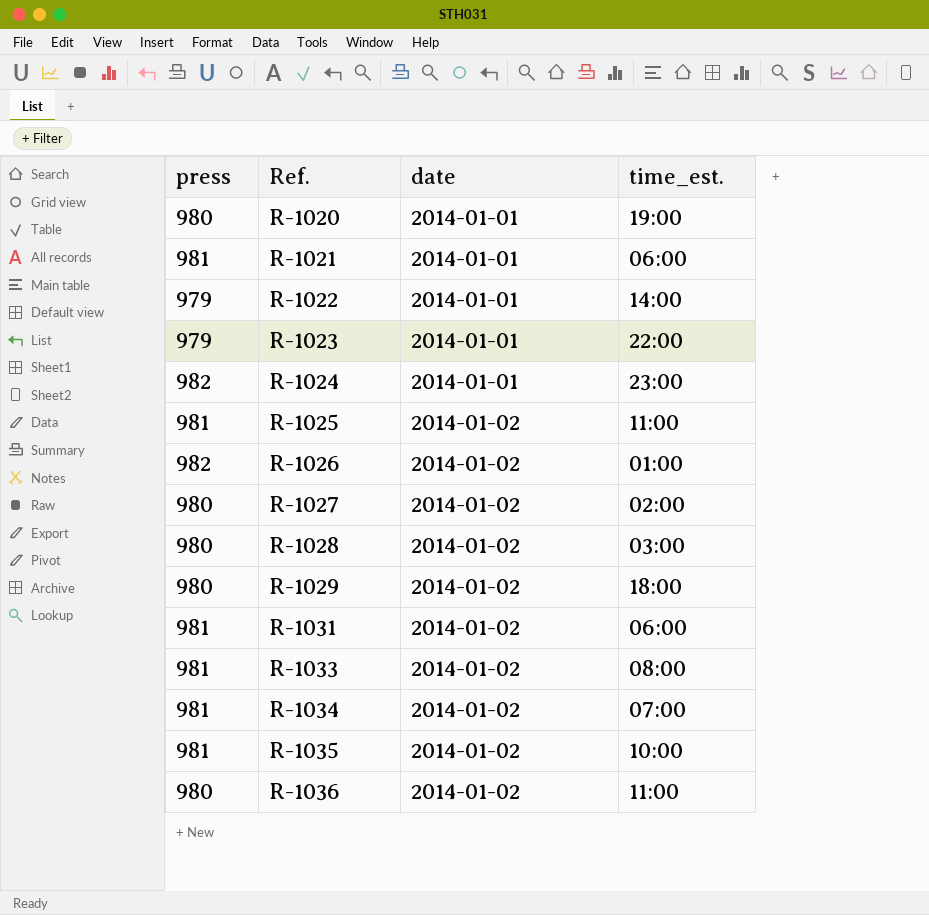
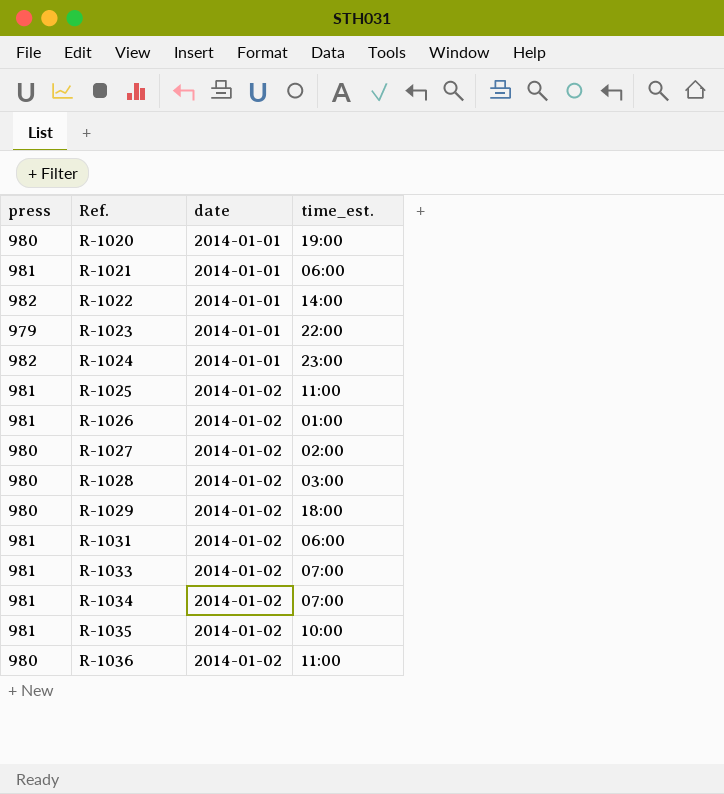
R-1022 | press: 979 -> 982
R-1026 | press: 982 -> 981
R-1033 | time_est.: 08:00 -> 07:00

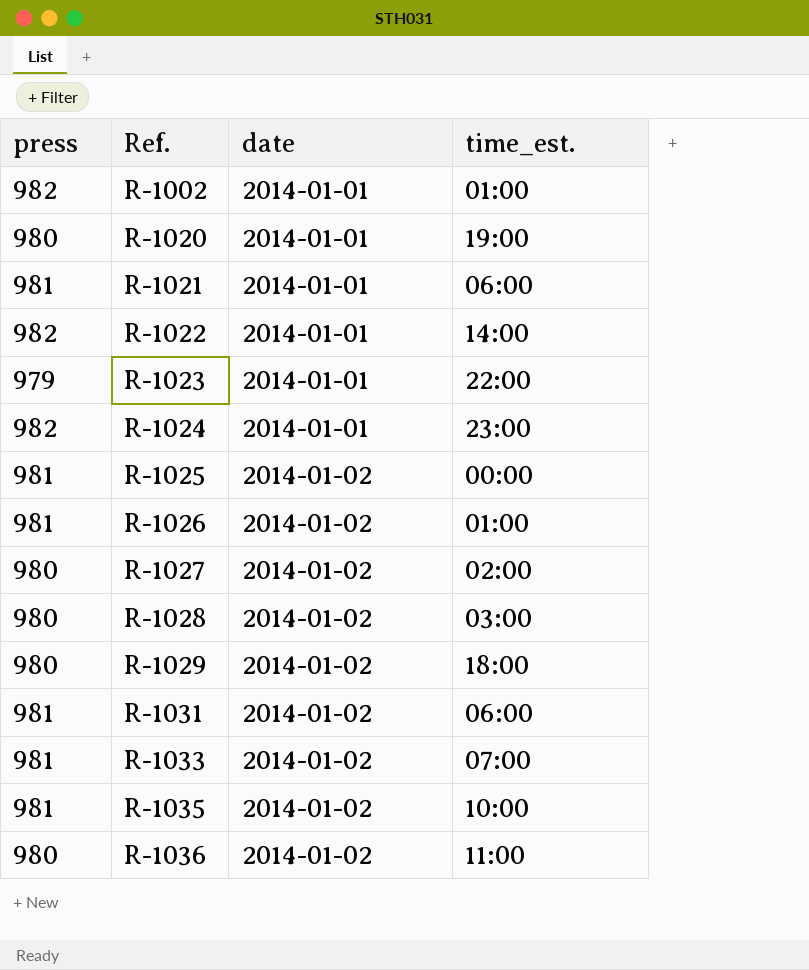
row R-1034: 981 | 2014-01-02 | 07:00 -> none
row R-1002: none -> 982 | 2014-01-01 | 01:00
R-1025 | time_est.: 11:00 -> 00:00

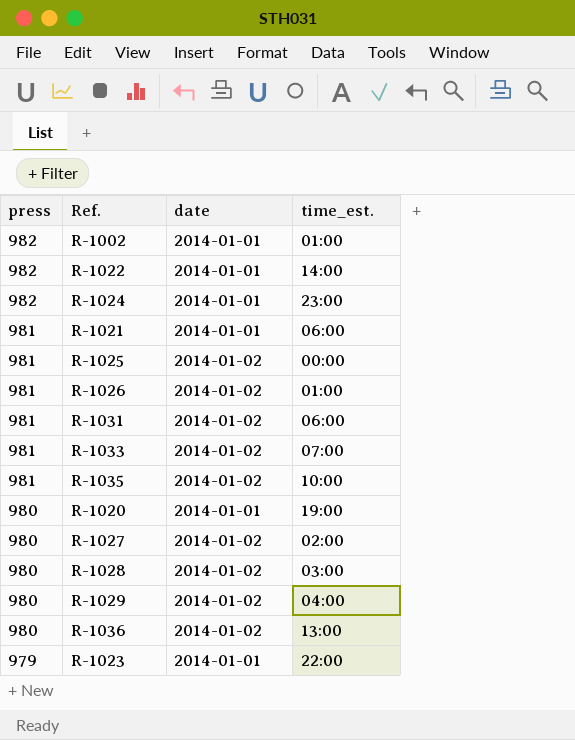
row order: Ref. ascending -> press descending
R-1029 | time_est.: 18:00 -> 04:00
R-1036 | time_est.: 11:00 -> 13:00

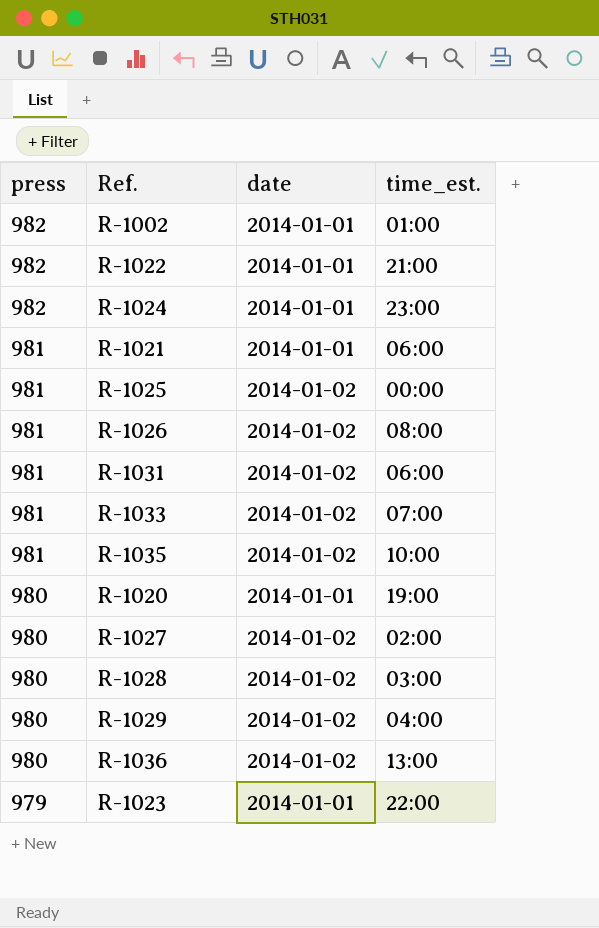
R-1022 | time_est.: 14:00 -> 21:00
R-1026 | time_est.: 01:00 -> 08:00

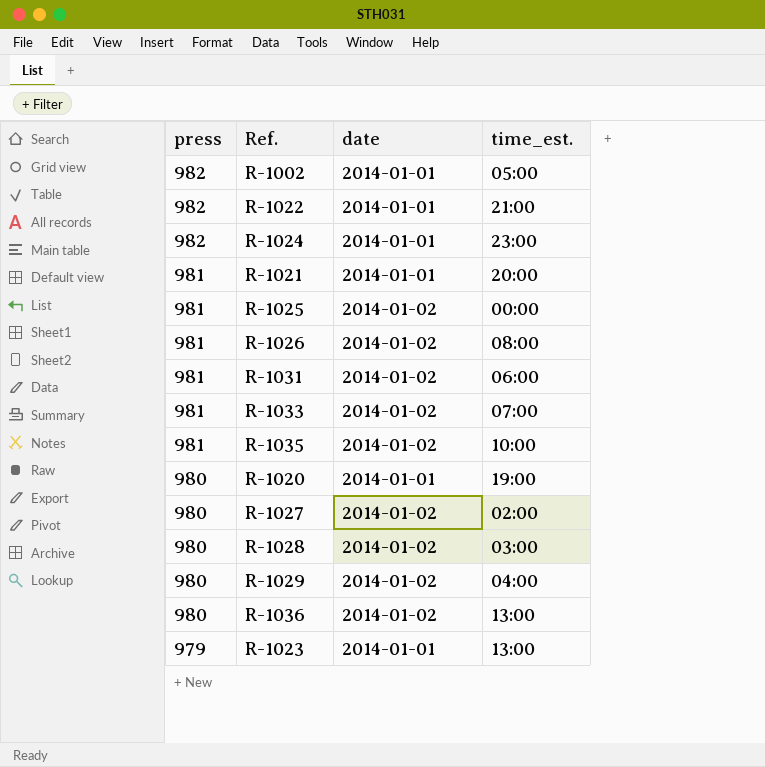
R-1002 | time_est.: 01:00 -> 05:00
R-1021 | time_est.: 06:00 -> 20:00
R-1023 | time_est.: 22:00 -> 13:00

